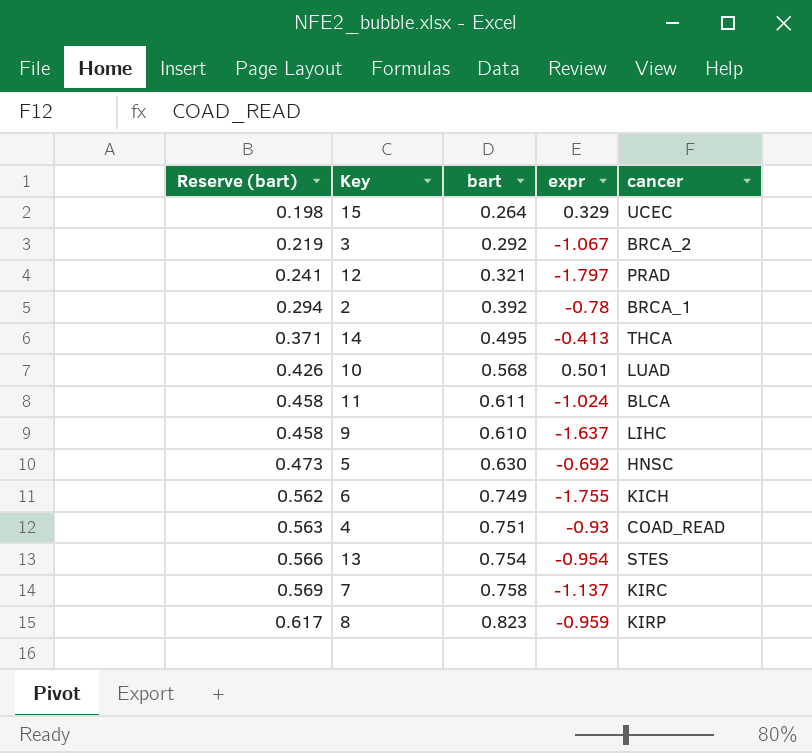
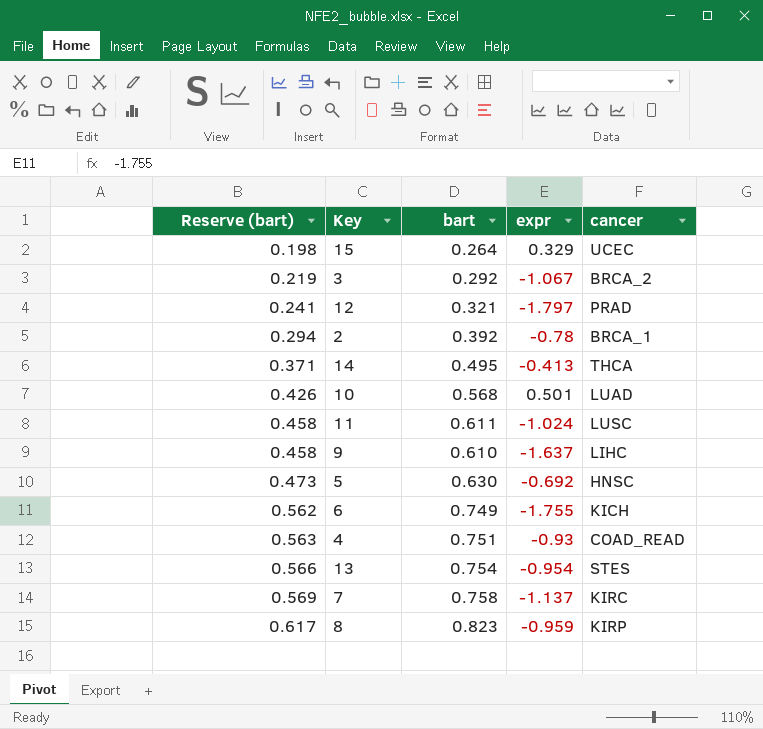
11 | cancer: BLCA -> LUSC

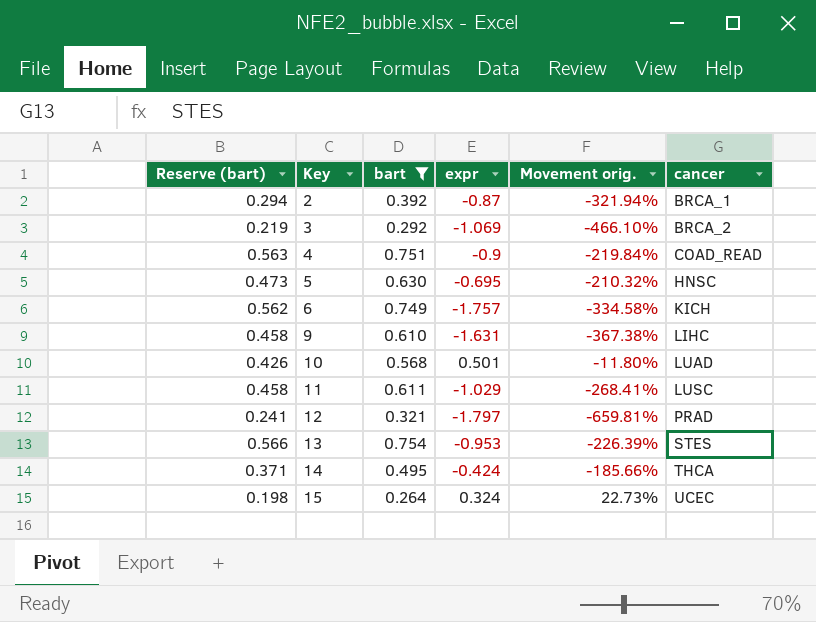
filter: none -> bart <= 0.754
row order: Reserve (bart) ascending -> Key ascending
column Movement orig. | formula: none -> ([expr] - [bart]) / [bart]
2 | expr: -0.78 -> -0.87
3 | expr: -1.067 -> -1.069
4 | expr: -0.93 -> -0.9
5 | expr: -0.692 -> -0.695
6 | expr: -1.755 -> -1.757
9 | expr: -1.637 -> -1.631
11 | expr: -1.024 -> -1.029
13 | expr: -0.954 -> -0.953
14 | expr: -0.413 -> -0.424
15 | expr: 0.329 -> 0.324

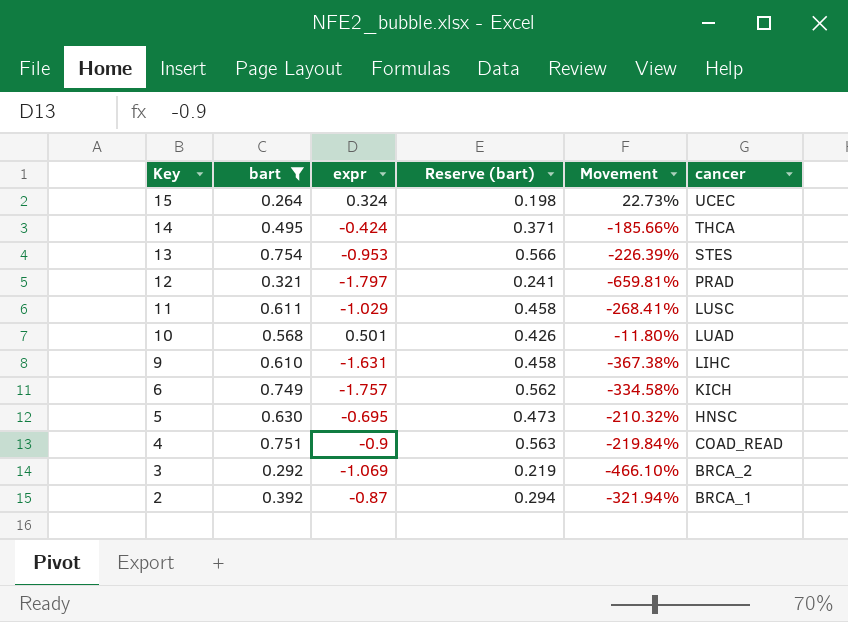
row order: Key ascending -> Key descending
column Reserve (bart) | position: 1 -> 4
column name: Movement orig. -> Movement

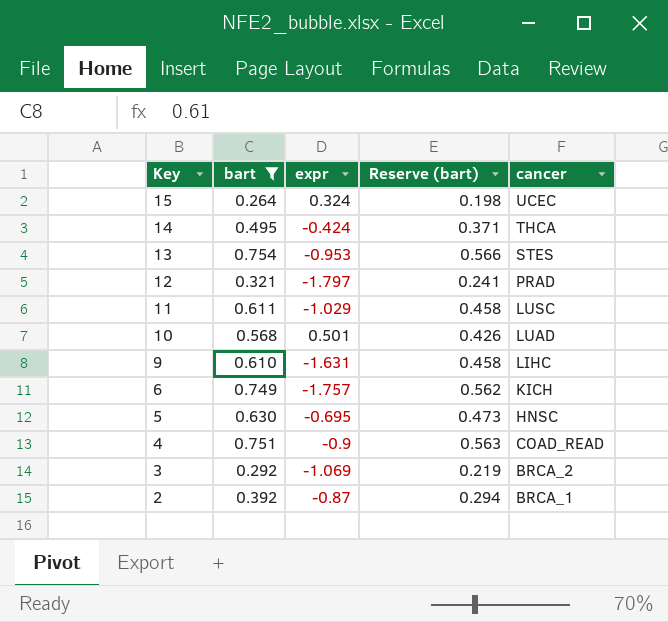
column Movement | formula: ([expr] - [bart]) / [bart] -> none

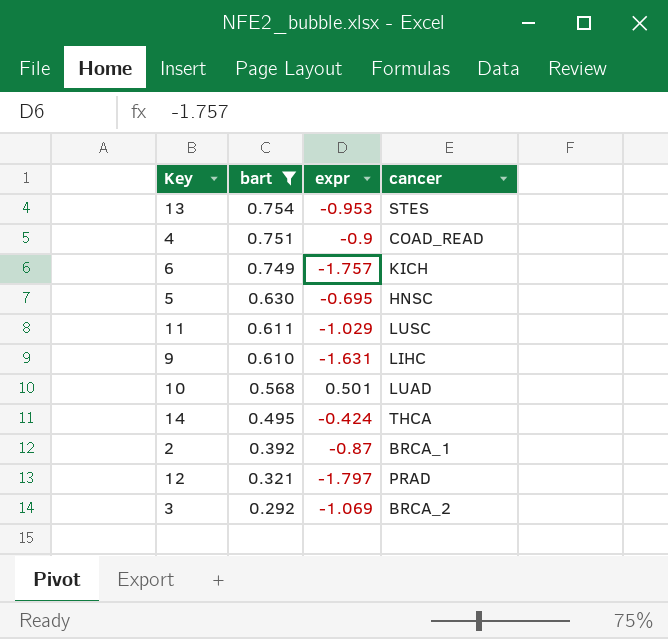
row order: Key descending -> bart descending
column Reserve (bart) | formula: [bart] * 0.75 -> none
row 15: 0.264 | 0.324 | 0.198 | UCEC -> none

